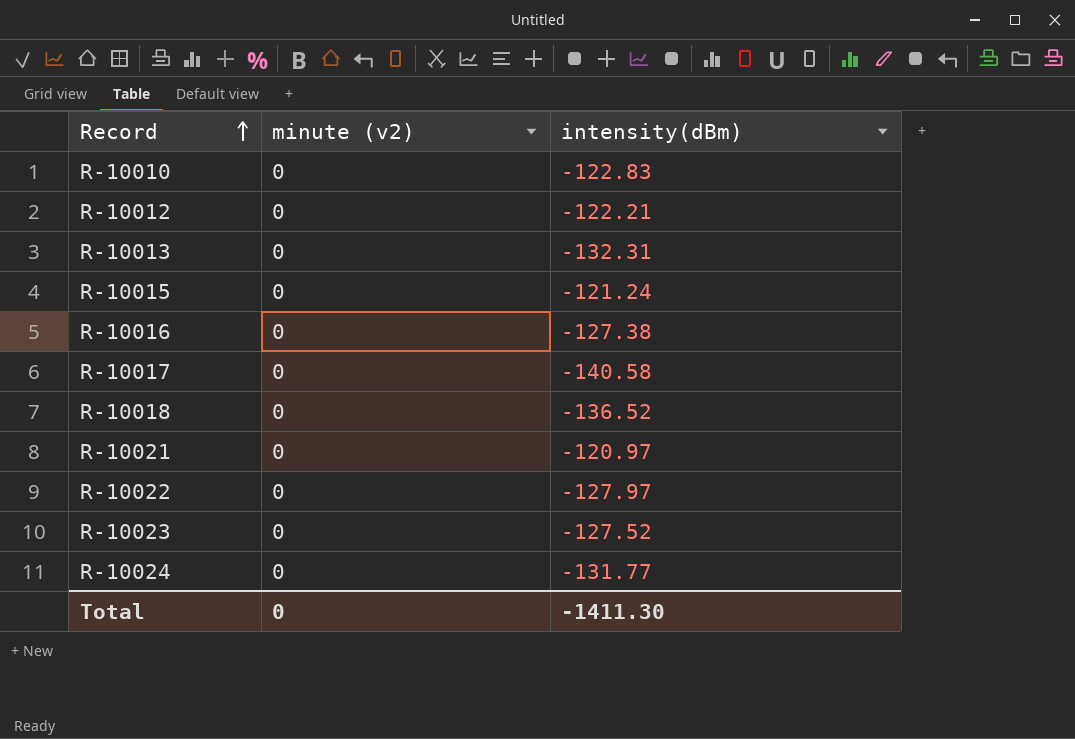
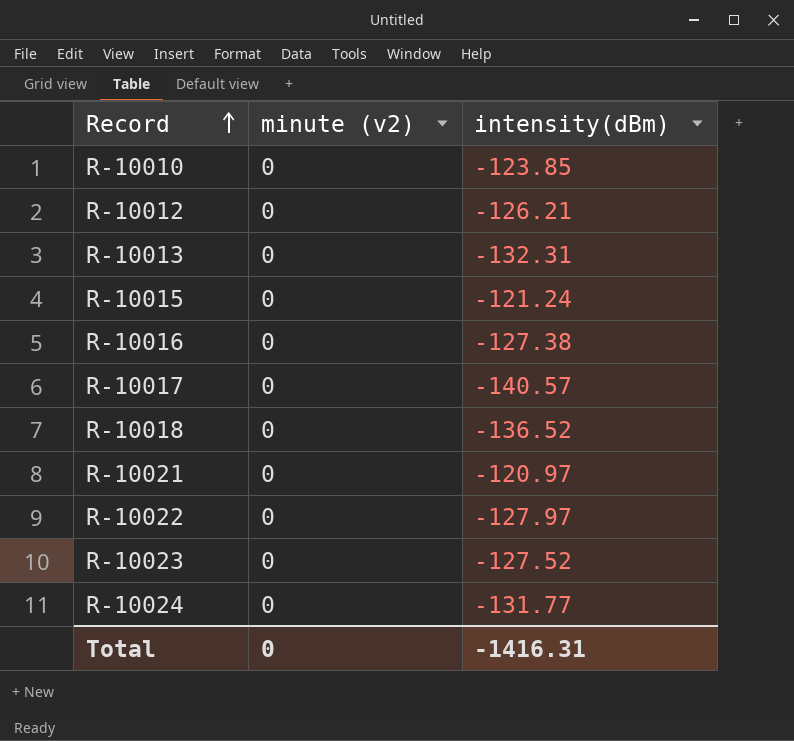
R-10010 | intensity(dBm): -122.83 -> -123.85
R-10012 | intensity(dBm): -122.21 -> -126.21
R-10017 | intensity(dBm): -140.58 -> -140.57
Total | intensity(dBm): -1411.30 -> -1416.31

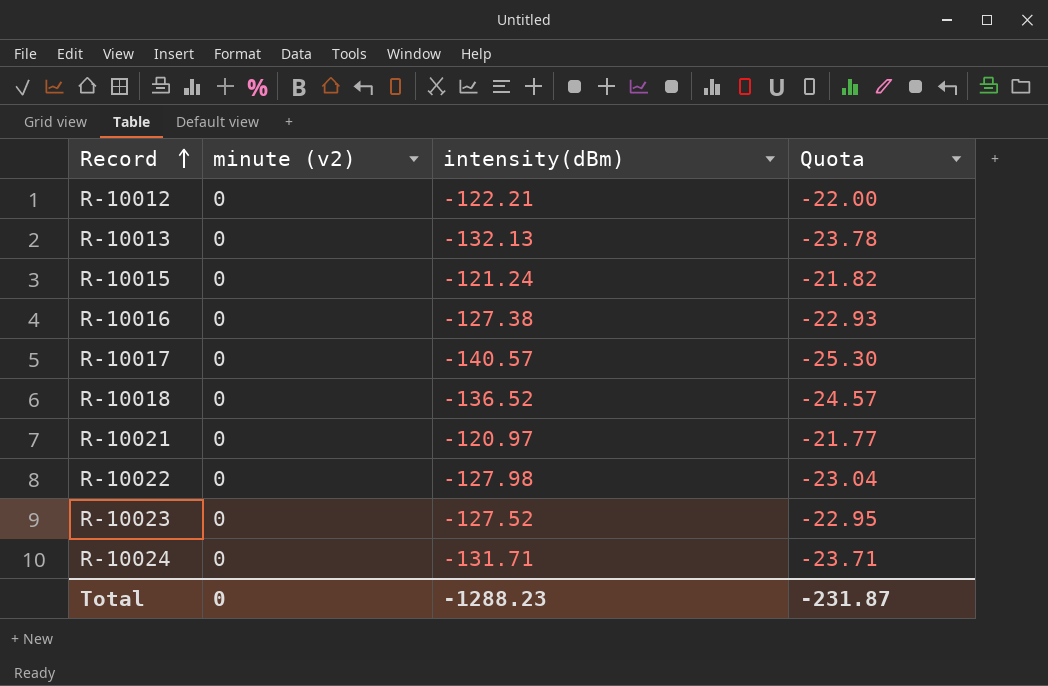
column Quota | formula: none -> [intensity(dBm)] * 0.18
row R-10010: 0 | -123.85 -> none
R-10012 | intensity(dBm): -126.21 -> -122.21
R-10013 | intensity(dBm): -132.31 -> -132.13
R-10022 | intensity(dBm): -127.97 -> -127.98
R-10024 | intensity(dBm): -131.77 -> -131.71
Total | intensity(dBm): -1416.31 -> -1288.23

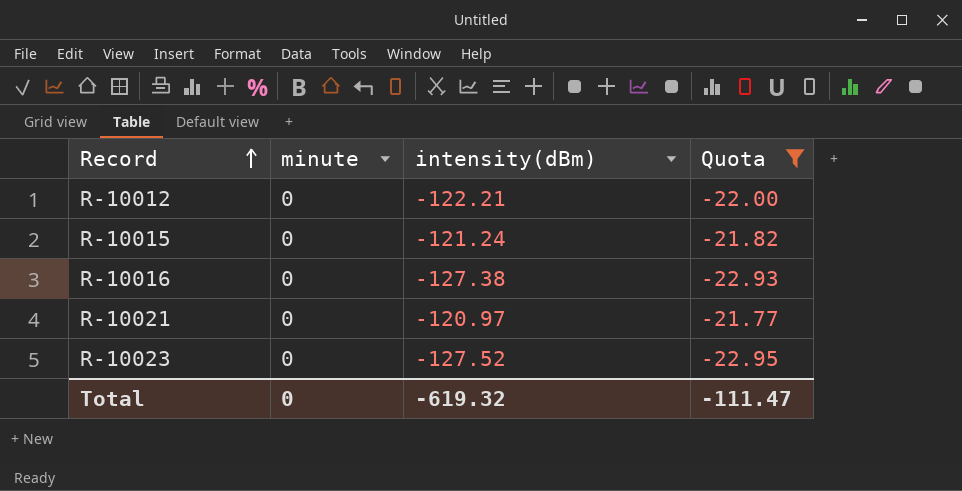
filter: none -> Quota >= -22.95
column name: minute (v2) -> minute
Total | intensity(dBm): -1288.23 -> -619.32
Total | Quota: -231.87 -> -111.47

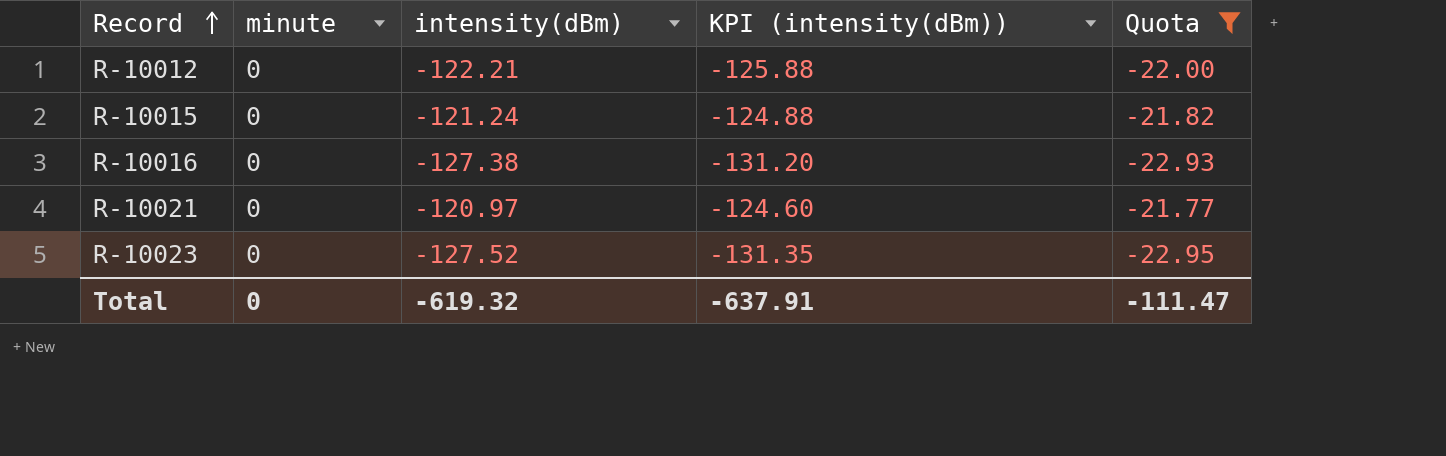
column KPI (intensity(dBm)) | formula: none -> [intensity(dBm)] * 1.03

